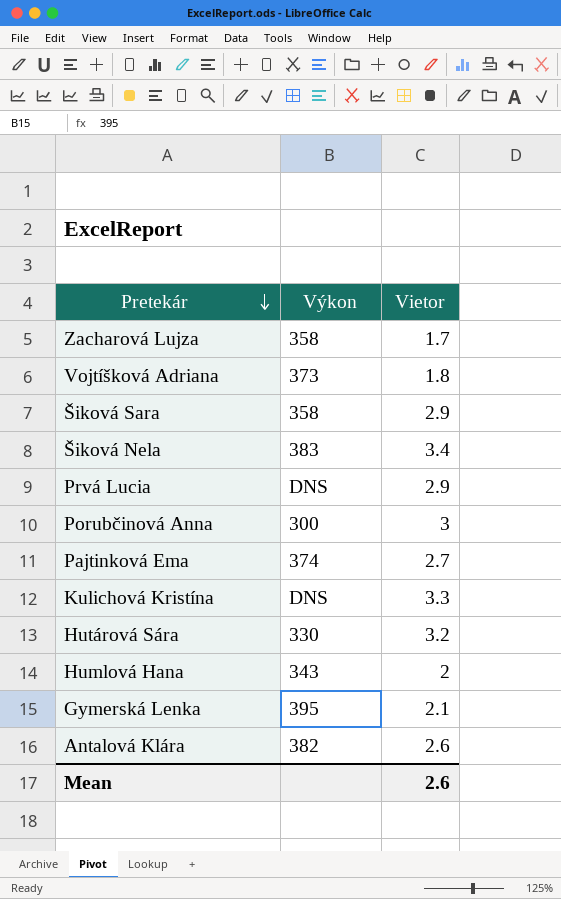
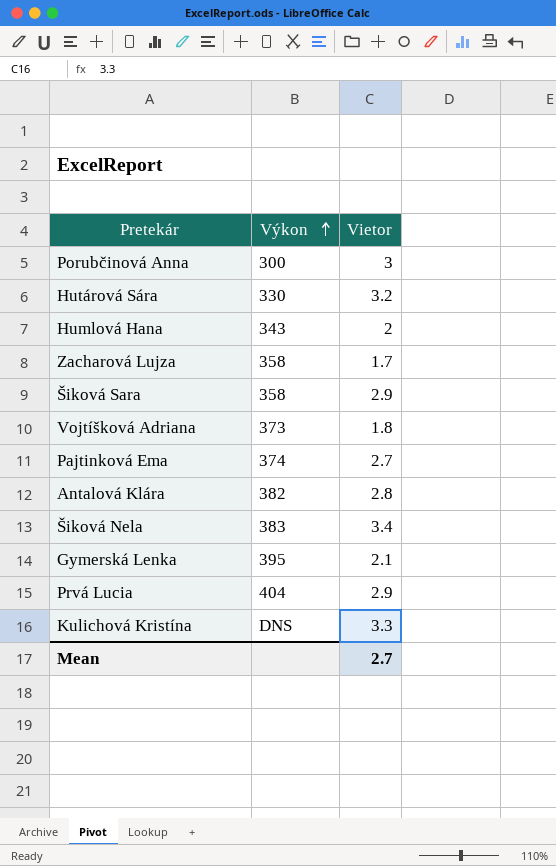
row order: Pretekár descending -> Výkon ascending
Antalová Klára | Vietor: 2.6 -> 2.8
Prvá Lucia | Výkon: DNS -> 404
Mean | Vietor: 2.6 -> 2.7

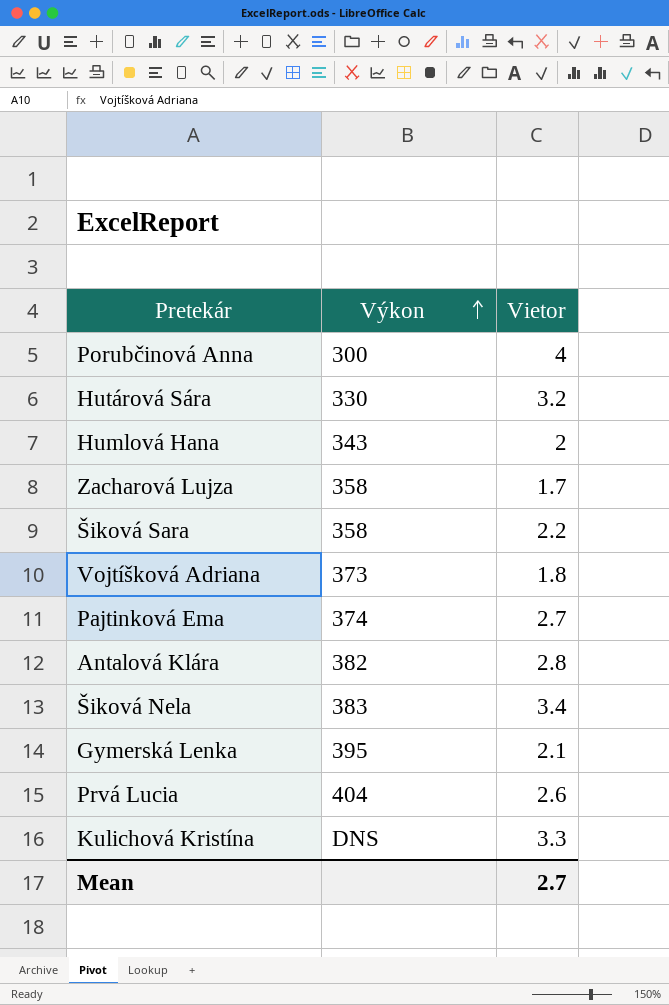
Porubčinová Anna | Vietor: 3 -> 4
Šiková Sara | Vietor: 2.9 -> 2.2
Prvá Lucia | Vietor: 2.9 -> 2.6

